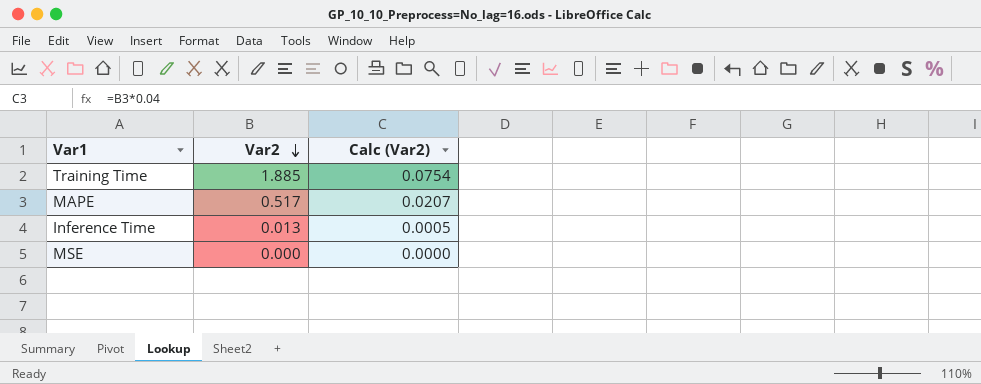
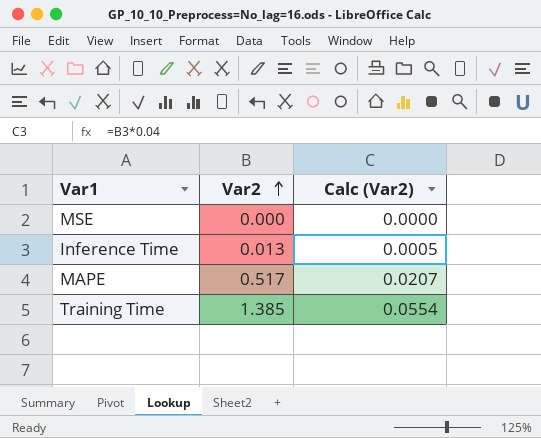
row order: Var2 descending -> Var2 ascending
Training Time | Var2: 1.885 -> 1.385
Training Time | Calc (Var2): 0.0754 -> 0.0554

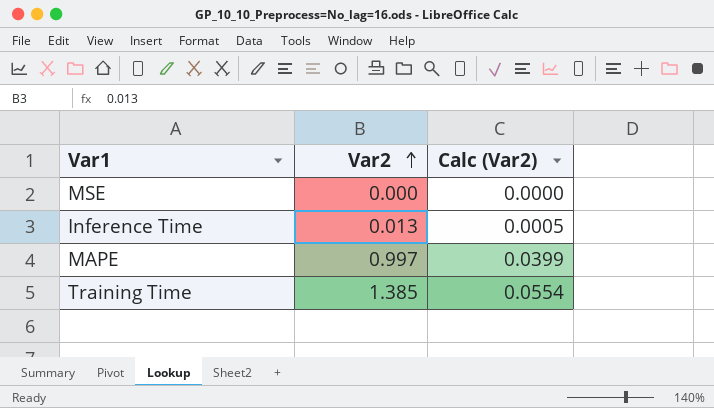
MAPE | Var2: 0.517 -> 0.997
MAPE | Calc (Var2): 0.0207 -> 0.0399

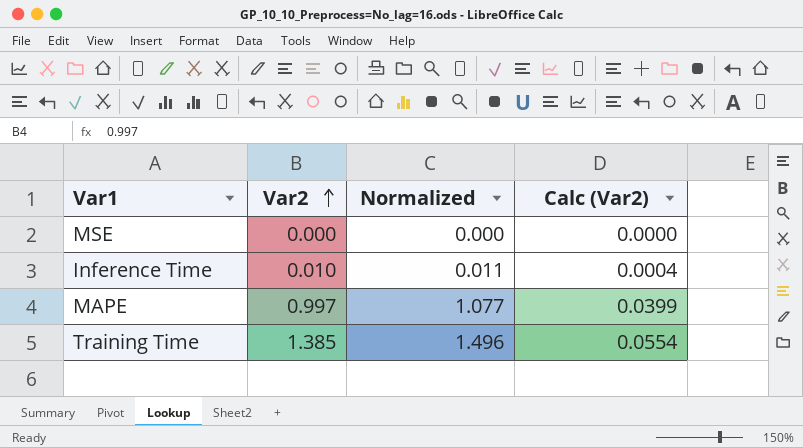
column Normalized | formula: none -> [Var2] * 1.08
Inference Time | Var2: 0.013 -> 0.010
Inference Time | Calc (Var2): 0.0005 -> 0.0004

